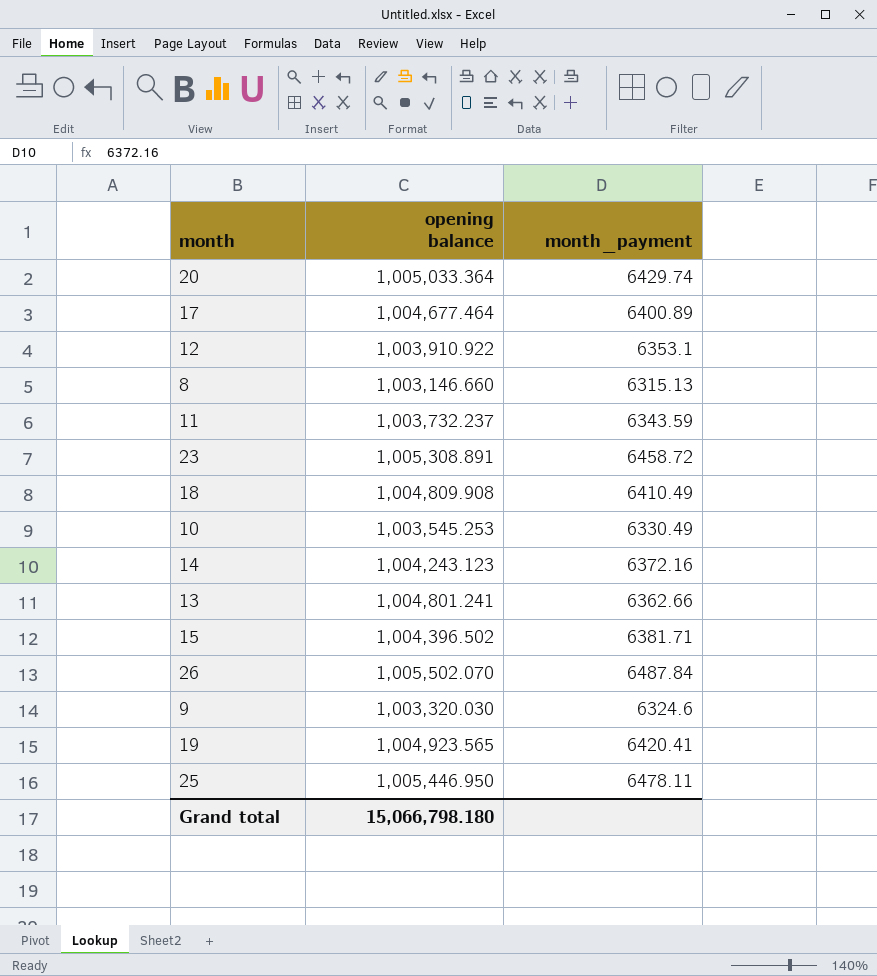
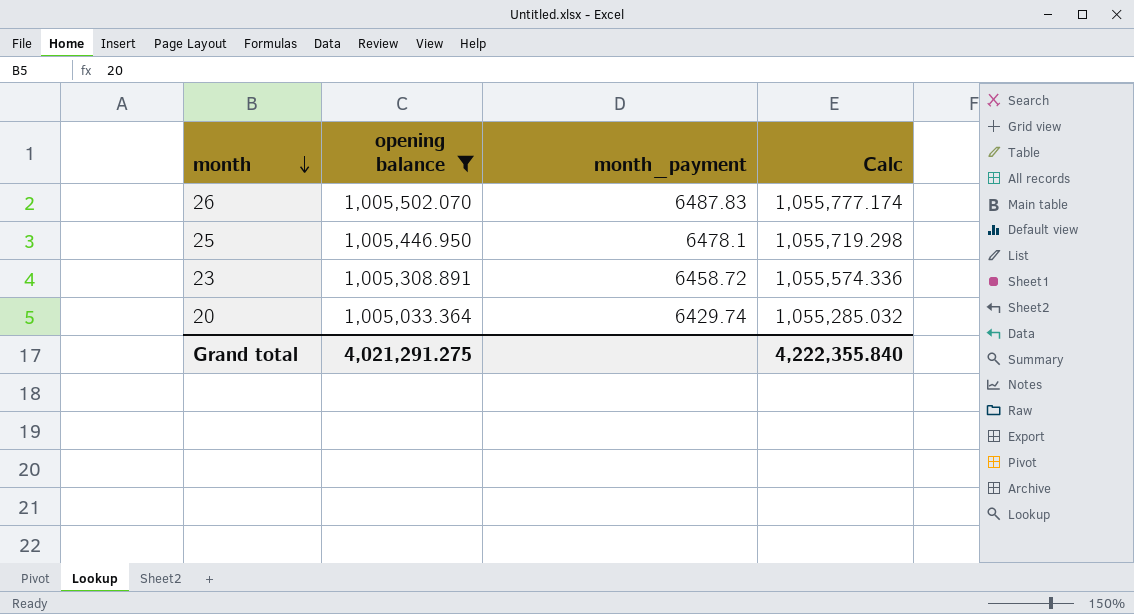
filter: none -> opening balance >= 1,005,033.364
row order: none -> month descending
column Calc | formula: none -> [opening balance] * 1.05
26 | month_payment: 6487.84 -> 6487.83
25 | month_payment: 6478.11 -> 6478.1
Grand total | opening balance: 15,066,798.180 -> 4,021,291.275

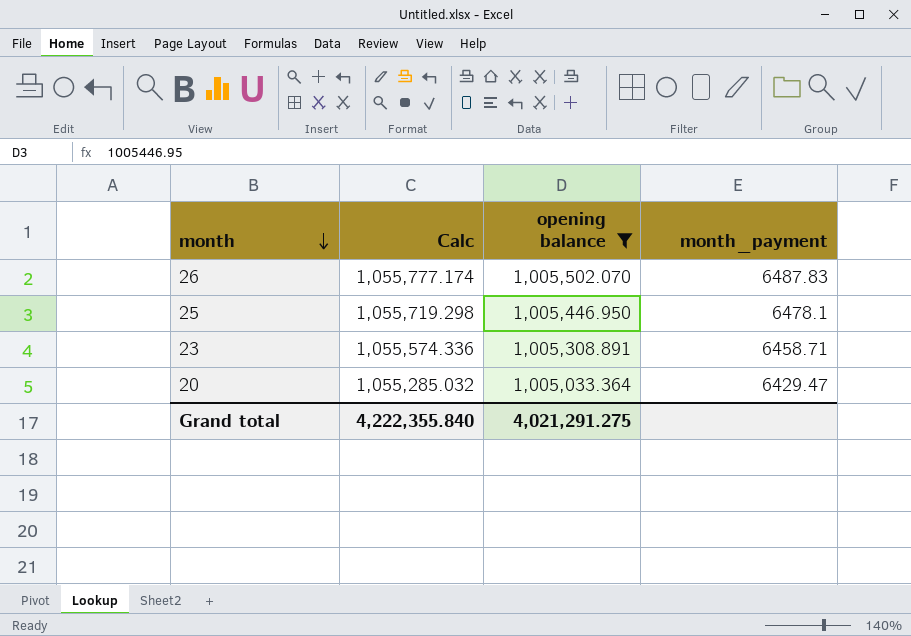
column Calc | position: 4 -> 2
23 | month_payment: 6458.72 -> 6458.71
20 | month_payment: 6429.74 -> 6429.47

